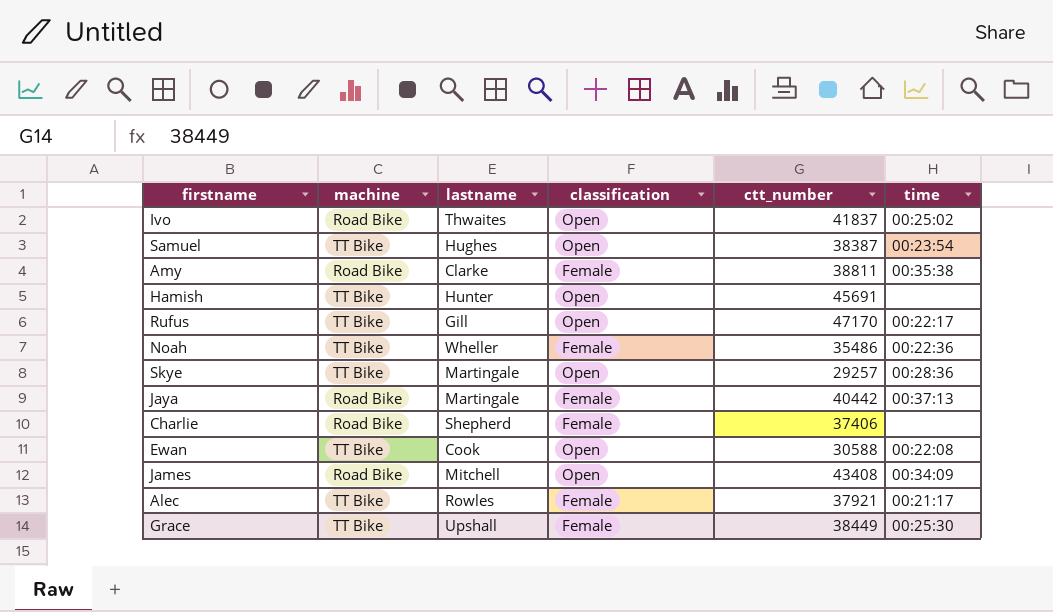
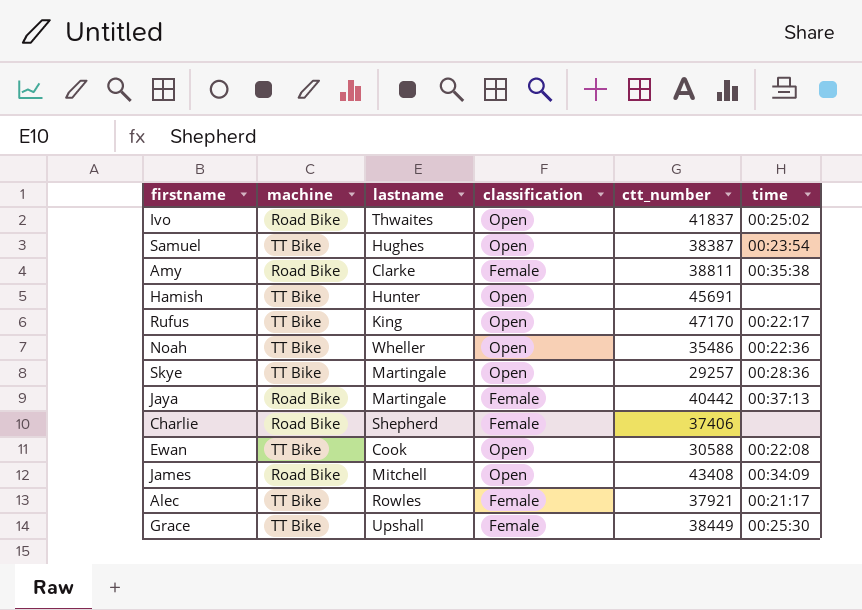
Rufus | lastname: Gill -> King
Noah | classification: Female -> Open

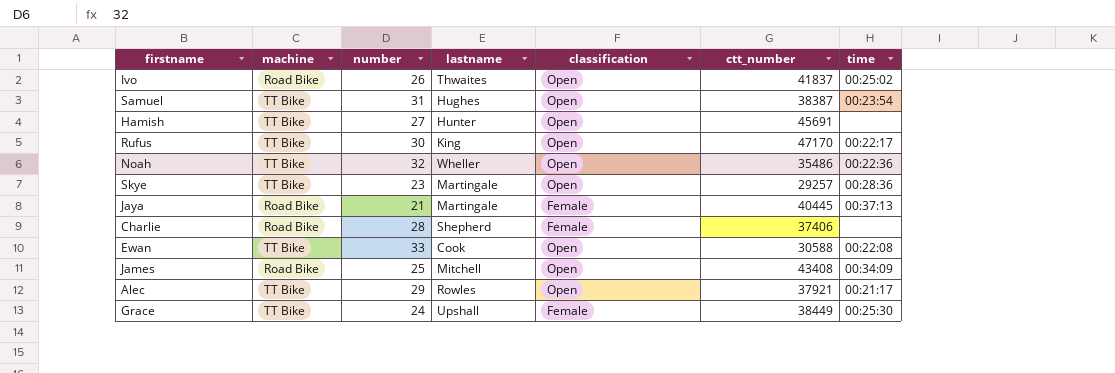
column number | position: none -> 3
row Amy: Road Bike | Clarke | Female | 38811 | 00:35:38 -> none
Jaya | ctt_number: 40442 -> 40445
Alec | classification: Female -> Open

